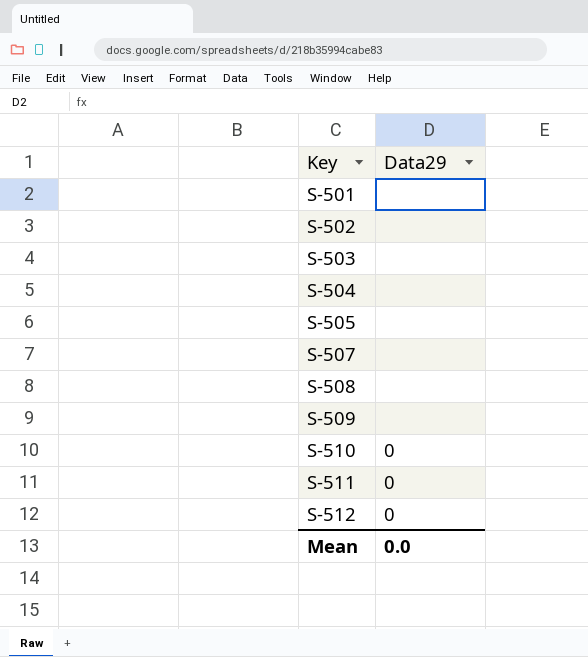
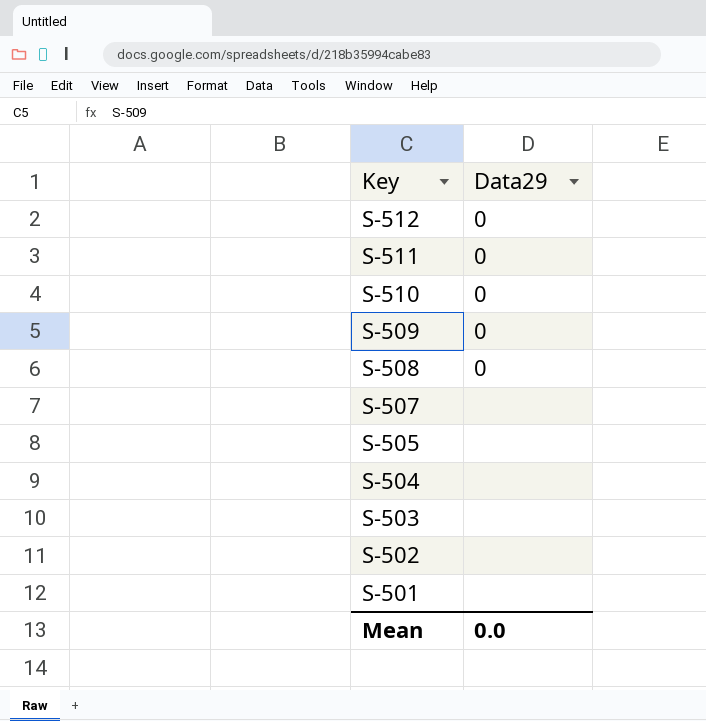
row order: Key ascending -> Key descending
S-509 | Data29: none -> 0
S-508 | Data29: none -> 0

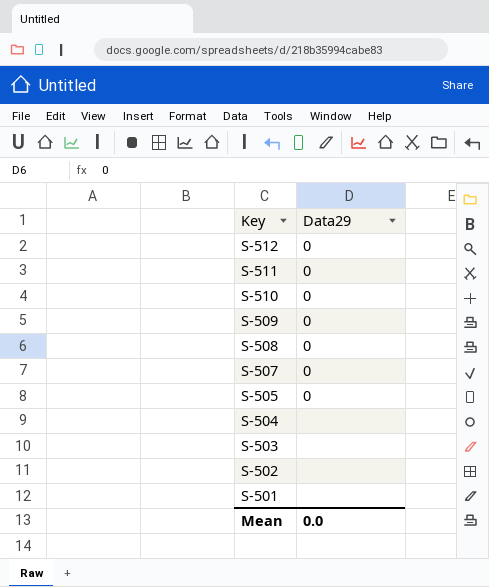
S-507 | Data29: none -> 0
S-505 | Data29: none -> 0

